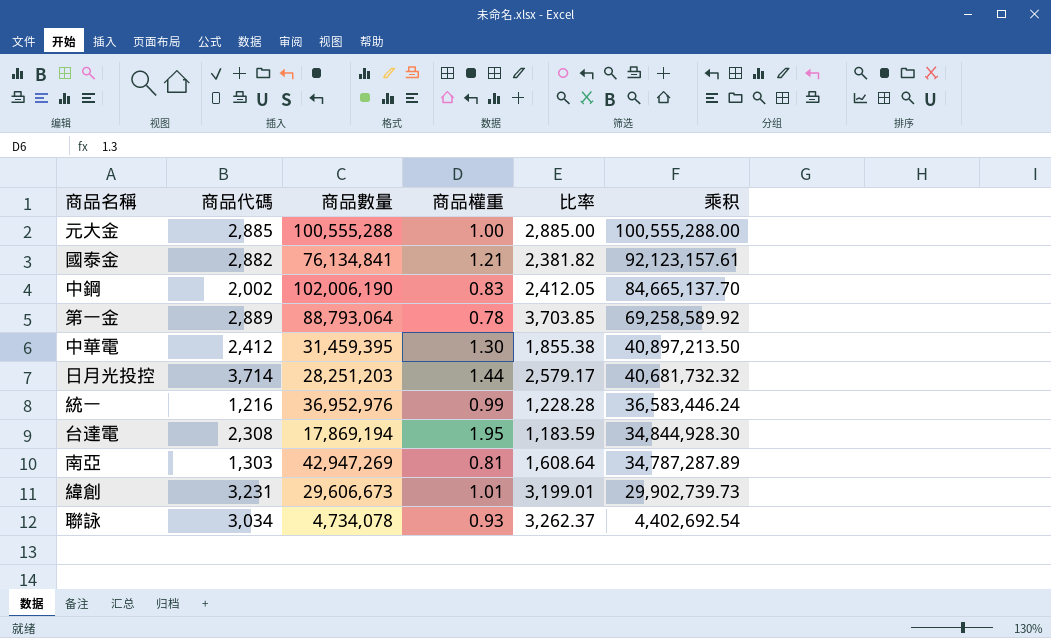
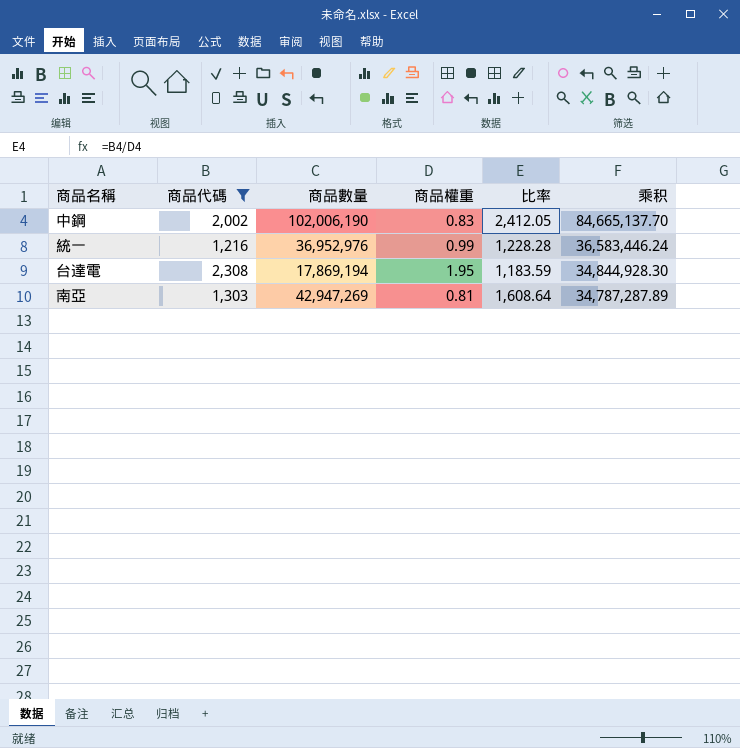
filter: none -> 商品代碼 <= 2,308

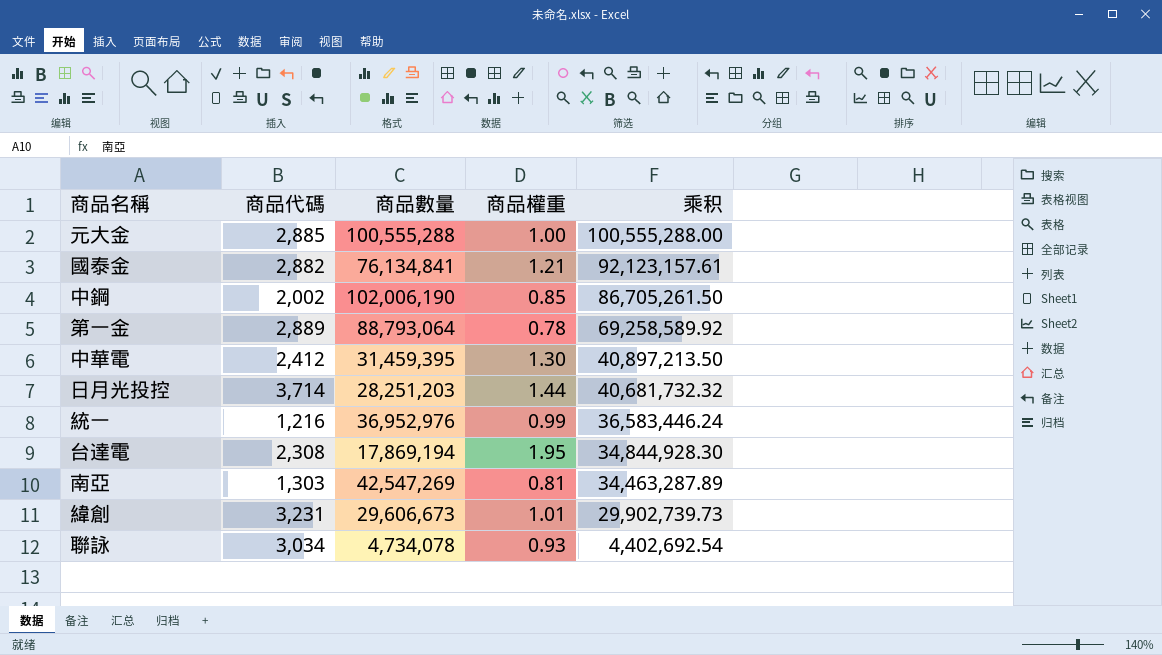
filter: 商品代碼 <= 2,308 -> none
column 比率 | formula: [商品代碼] / [商品權重] -> none
中鋼 | 商品權重: 0.83 -> 0.85
中鋼 | 乘积: 84,665,137.70 -> 86,705,261.50
南亞 | 商品數量: 42,947,269 -> 42,547,269
南亞 | 乘积: 34,787,287.89 -> 34,463,287.89

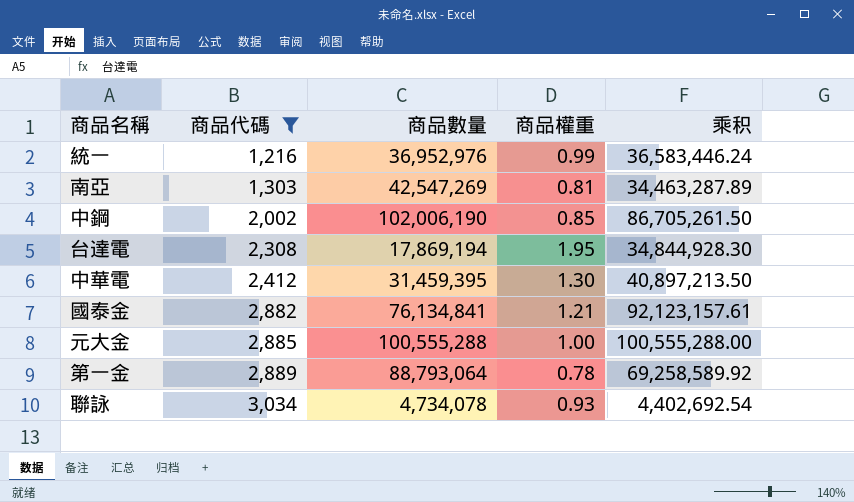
filter: none -> 商品代碼 <= 3,034
row order: 乘积 descending -> 商品代碼 ascending

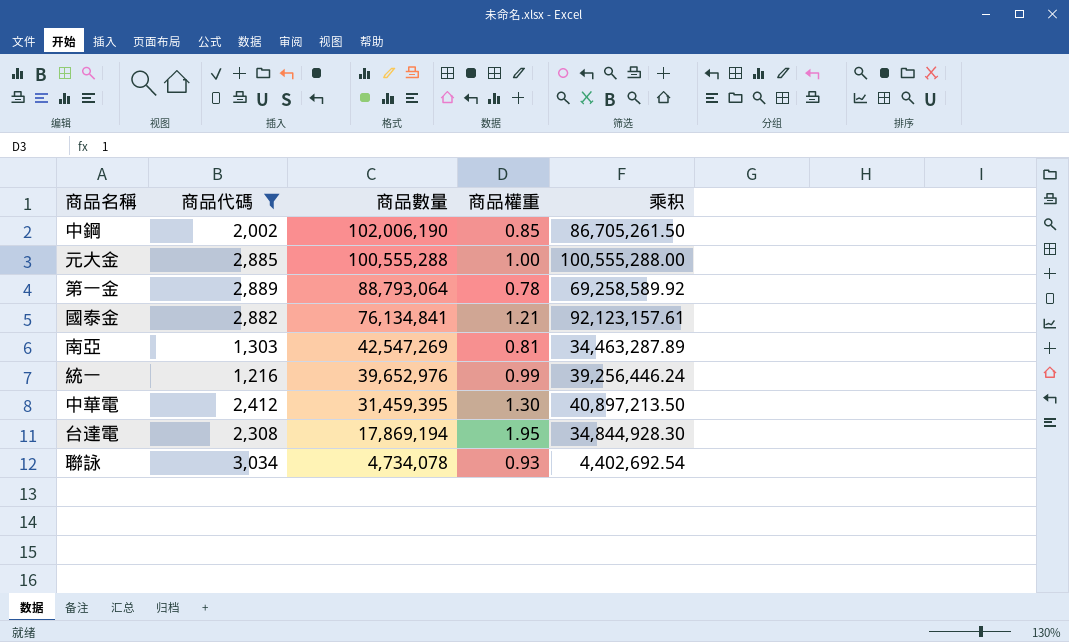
row order: 商品代碼 ascending -> 商品數量 descending
統一 | 商品數量: 36,952,976 -> 39,652,976
統一 | 乘积: 36,583,446.24 -> 39,256,446.24

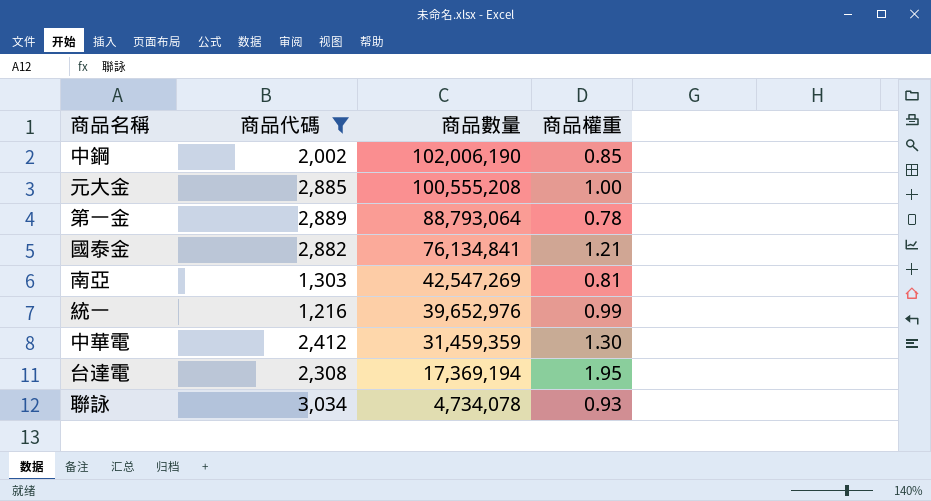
column 乘积 | formula: [商品數量] * [商品權重] -> none
元大金 | 商品數量: 100,555,288 -> 100,555,208
中華電 | 商品數量: 31,459,395 -> 31,459,359
台達電 | 商品數量: 17,869,194 -> 17,369,194

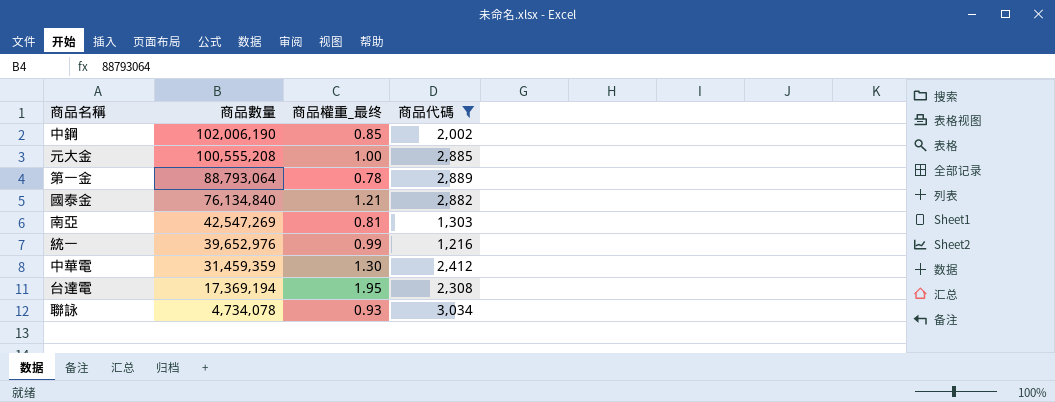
column name: 商品權重 -> 商品權重_最终
column 商品代碼 | position: 2 -> 4
國泰金 | 商品數量: 76,134,841 -> 76,134,840

